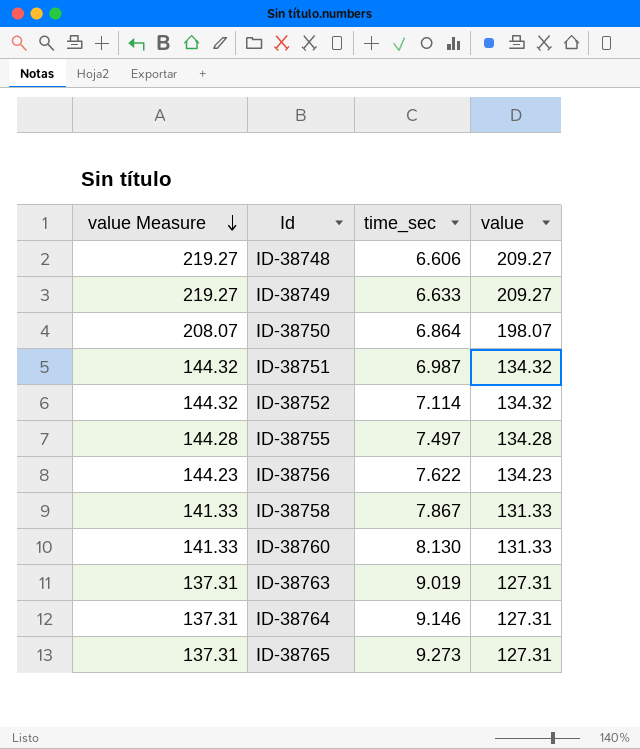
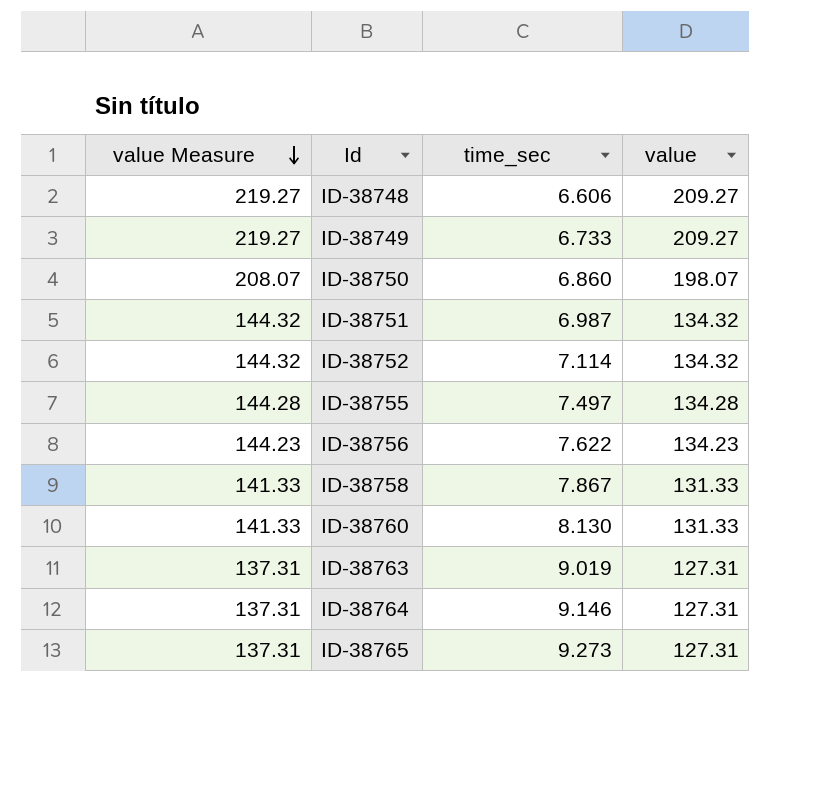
ID-38749 | time_sec: 6.633 -> 6.733
ID-38750 | time_sec: 6.864 -> 6.860

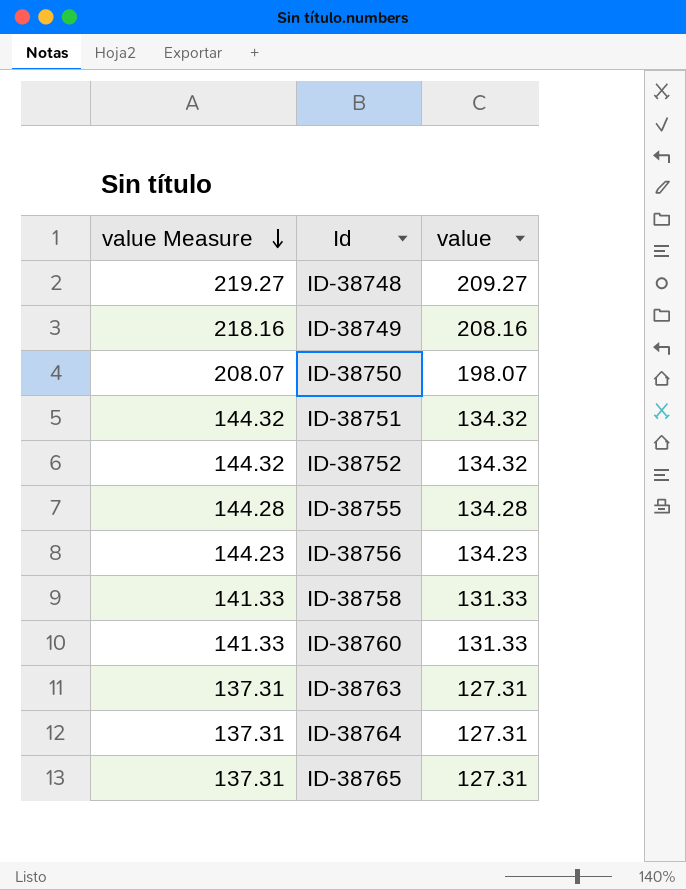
column time_sec | position: 3 -> none
ID-38749 | value Measure: 219.27 -> 218.16
ID-38749 | value: 209.27 -> 208.16

